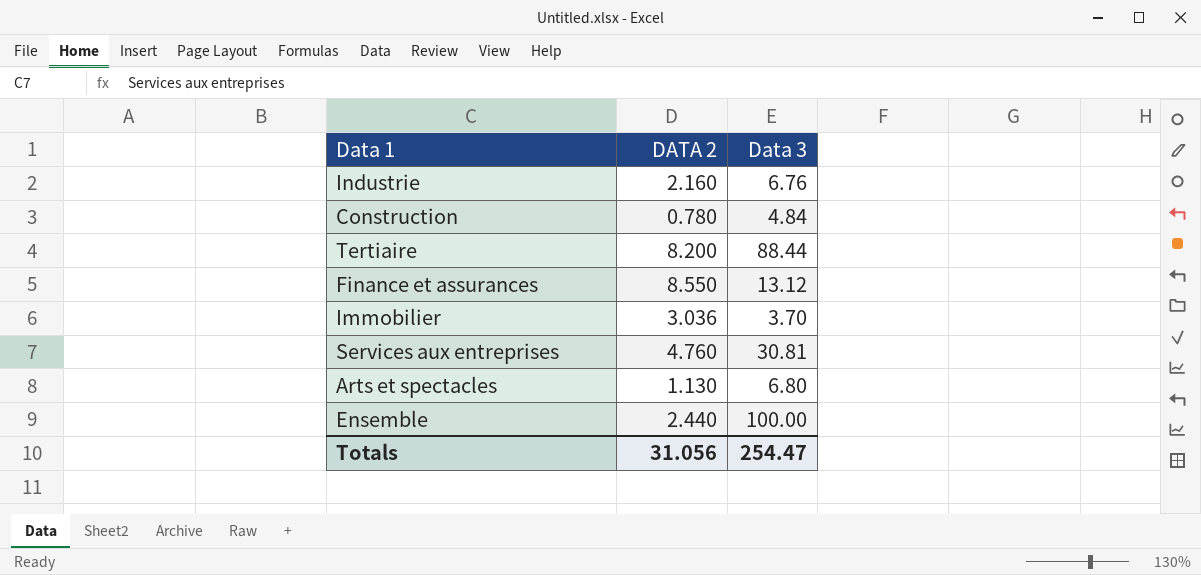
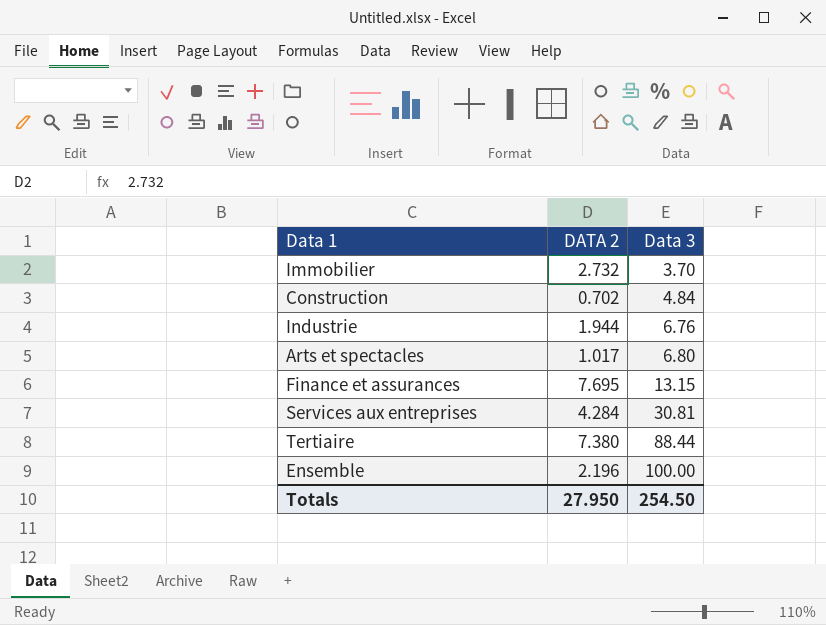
row order: none -> Data 3 ascending
Immobilier | DATA 2: 3.036 -> 2.732
Construction | DATA 2: 0.780 -> 0.702
Industrie | DATA 2: 2.160 -> 1.944
Arts et spectacles | DATA 2: 1.130 -> 1.017
Finance et assurances | DATA 2: 8.550 -> 7.695
Finance et assurances | Data 3: 13.12 -> 13.15
Services aux entreprises | DATA 2: 4.760 -> 4.284
Tertiaire | DATA 2: 8.200 -> 7.380
Ensemble | DATA 2: 2.440 -> 2.196
Totals | DATA 2: 31.056 -> 27.950
Totals | Data 3: 254.47 -> 254.50

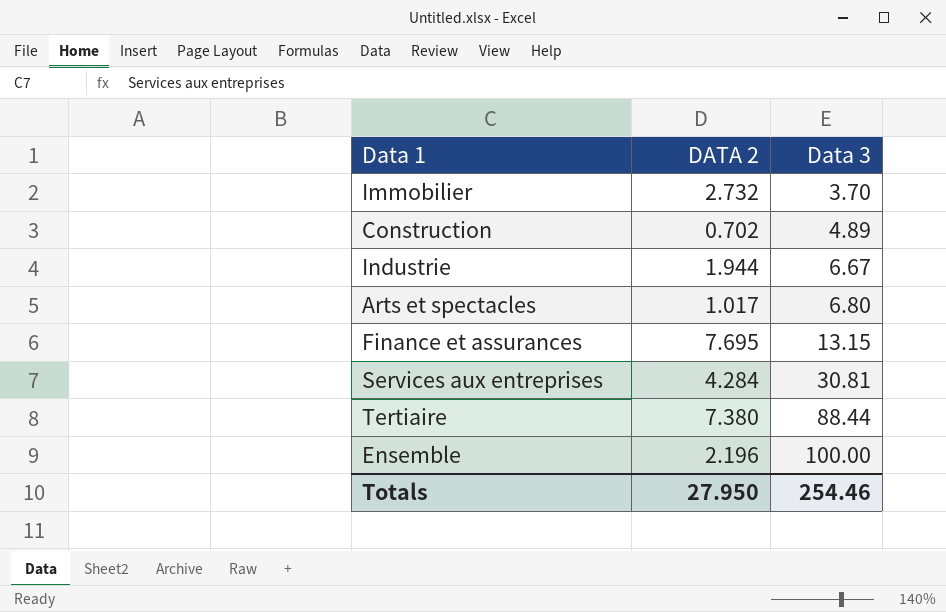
Construction | Data 3: 4.84 -> 4.89
Industrie | Data 3: 6.76 -> 6.67
Totals | Data 3: 254.50 -> 254.46

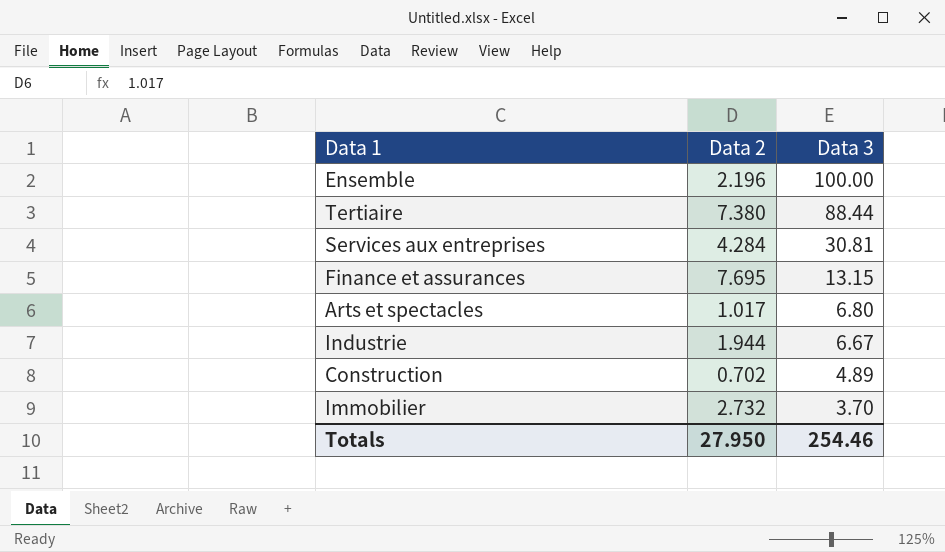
row order: Data 3 ascending -> Data 3 descending
column name: DATA 2 -> Data 2

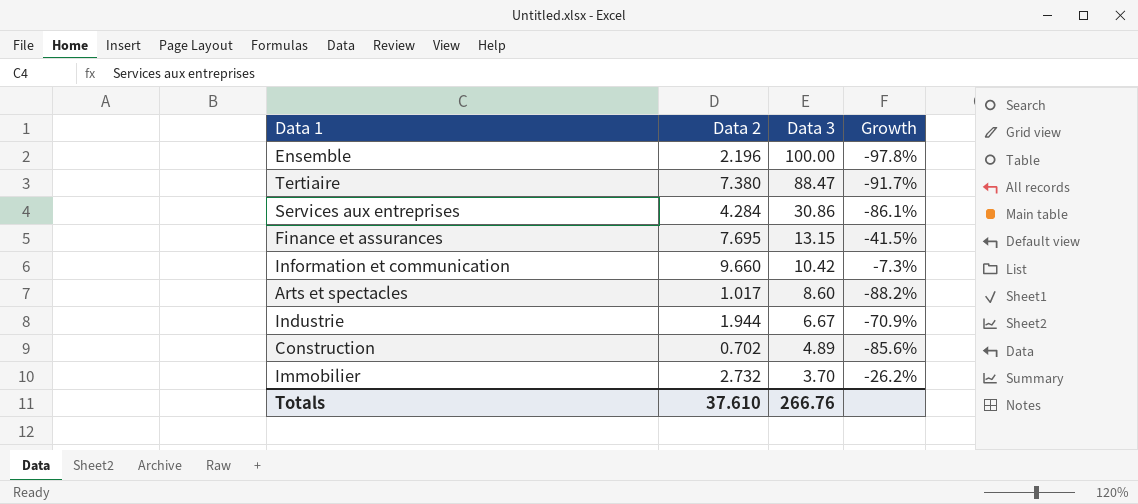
column Growth | formula: none -> ([Data 2] - [Data 3]) / [Data 3]
Tertiaire | Data 3: 88.44 -> 88.47
Services aux entreprises | Data 3: 30.81 -> 30.86
row Information et communication: none -> 9.660 | 10.42 | -7.3%
Arts et spectacles | Data 3: 6.80 -> 8.60
Totals | Data 2: 27.950 -> 37.610
Totals | Data 3: 254.46 -> 266.76

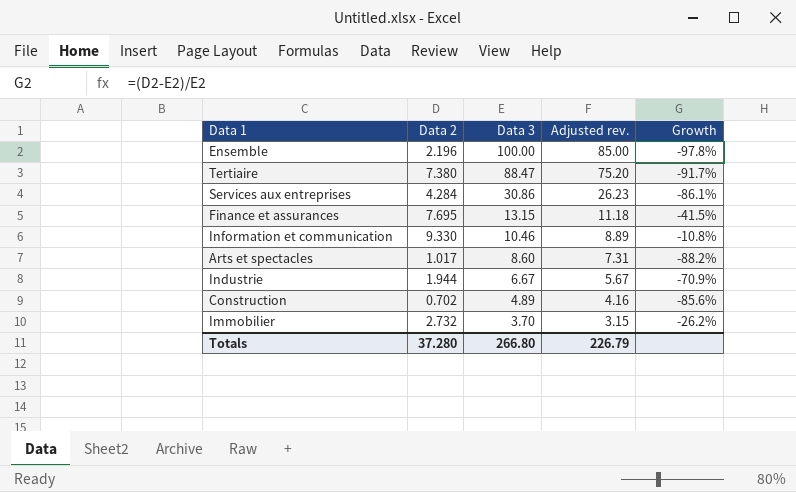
column Adjusted rev. | formula: none -> [Data 3] * 0.85
Information et communication | Data 2: 9.660 -> 9.330
Information et communication | Data 3: 10.42 -> 10.46
Information et communication | Growth: -7.3% -> -10.8%
Totals | Data 2: 37.610 -> 37.280
Totals | Data 3: 266.76 -> 266.80

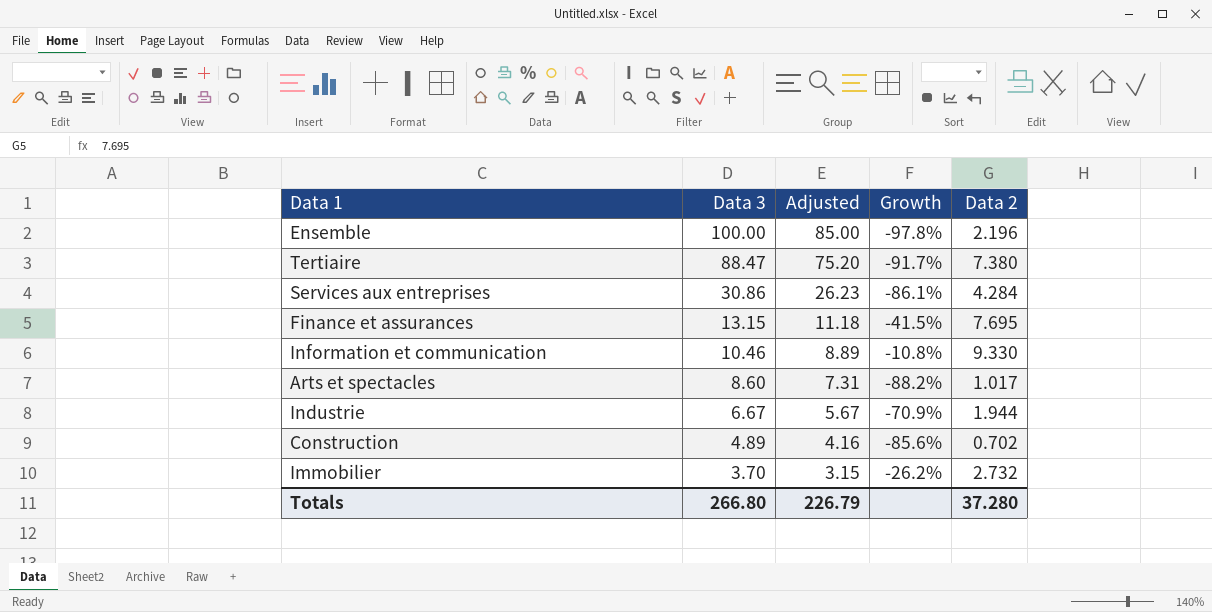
column name: Adjusted rev. -> Adjusted
column Data 2 | position: 2 -> 5

